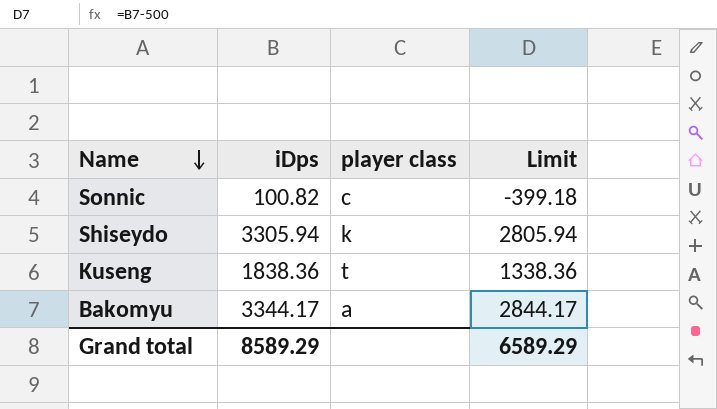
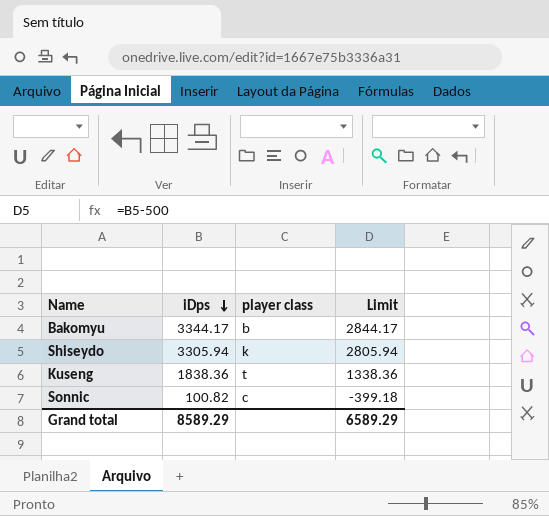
row order: Name descending -> iDps descending
Bakomyu | player class: a -> b

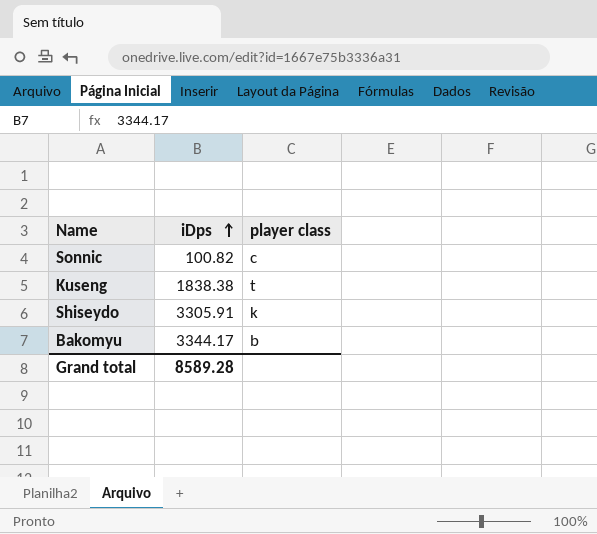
row order: iDps descending -> iDps ascending
column Limit | formula: [iDps] - 500 -> none
Kuseng | iDps: 1838.36 -> 1838.38
Shiseydo | iDps: 3305.94 -> 3305.91
Grand total | iDps: 8589.29 -> 8589.28

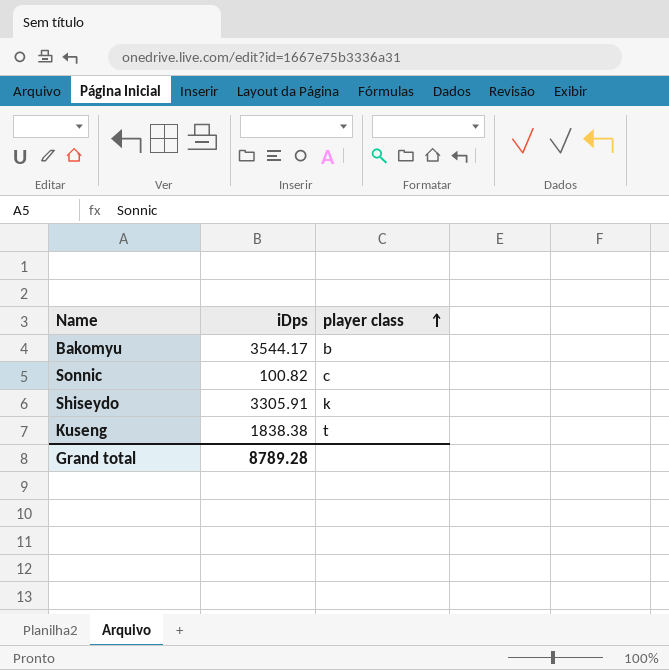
row order: iDps ascending -> player class ascending
Bakomyu | iDps: 3344.17 -> 3544.17
Grand total | iDps: 8589.28 -> 8789.28

